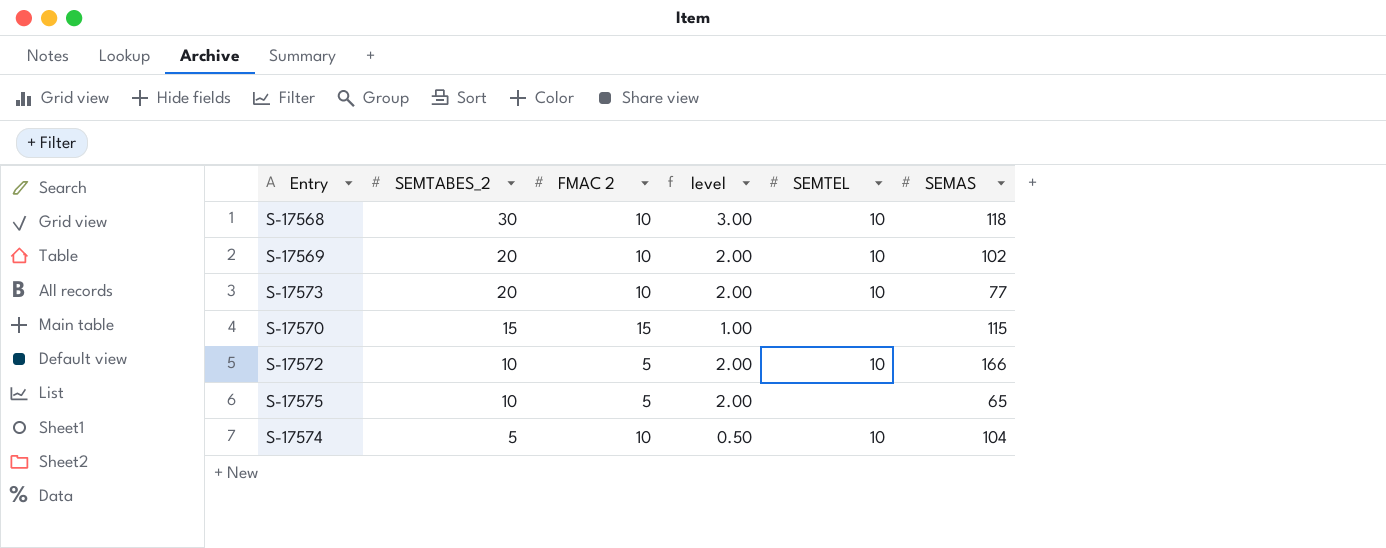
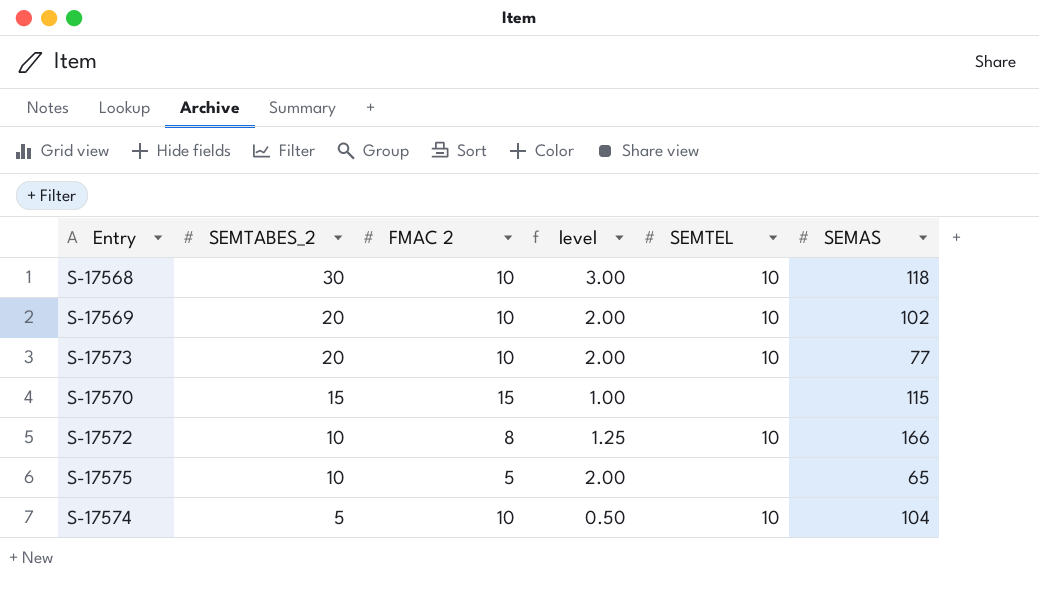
S-17572 | FMAC 2: 5 -> 8
S-17572 | level: 2.00 -> 1.25

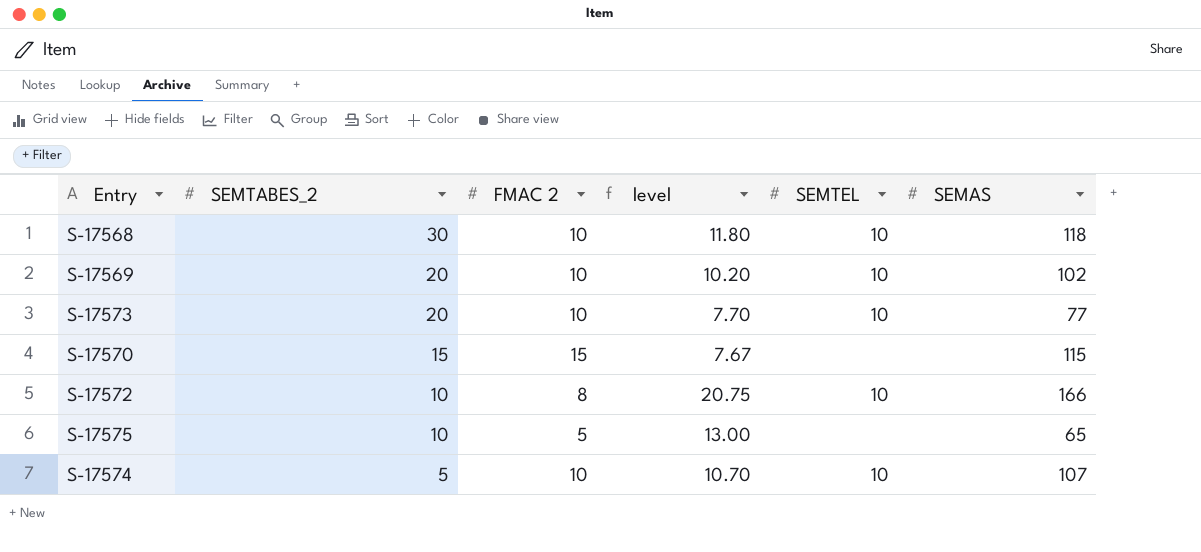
column level | formula: [SEMTABES_2] / [FMAC 2] -> [SEMAS] / [FMAC 2]
S-17574 | SEMAS: 104 -> 107

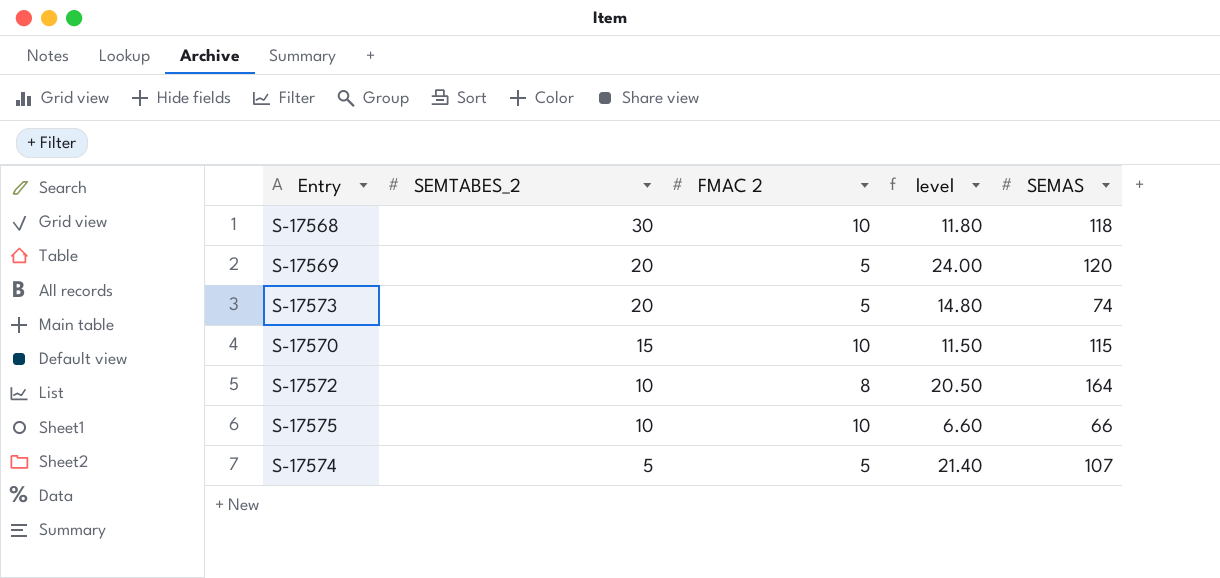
column SEMTEL | position: 5 -> none
S-17569 | FMAC 2: 10 -> 5
S-17569 | level: 10.20 -> 24.00
S-17569 | SEMAS: 102 -> 120
S-17573 | FMAC 2: 10 -> 5
S-17573 | level: 7.70 -> 14.80
S-17573 | SEMAS: 77 -> 74
S-17570 | FMAC 2: 15 -> 10
S-17570 | level: 7.67 -> 11.50
S-17572 | level: 20.75 -> 20.50
S-17572 | SEMAS: 166 -> 164
S-17575 | FMAC 2: 5 -> 10
S-17575 | level: 13.00 -> 6.60
S-17575 | SEMAS: 65 -> 66
S-17574 | FMAC 2: 10 -> 5
S-17574 | level: 10.70 -> 21.40

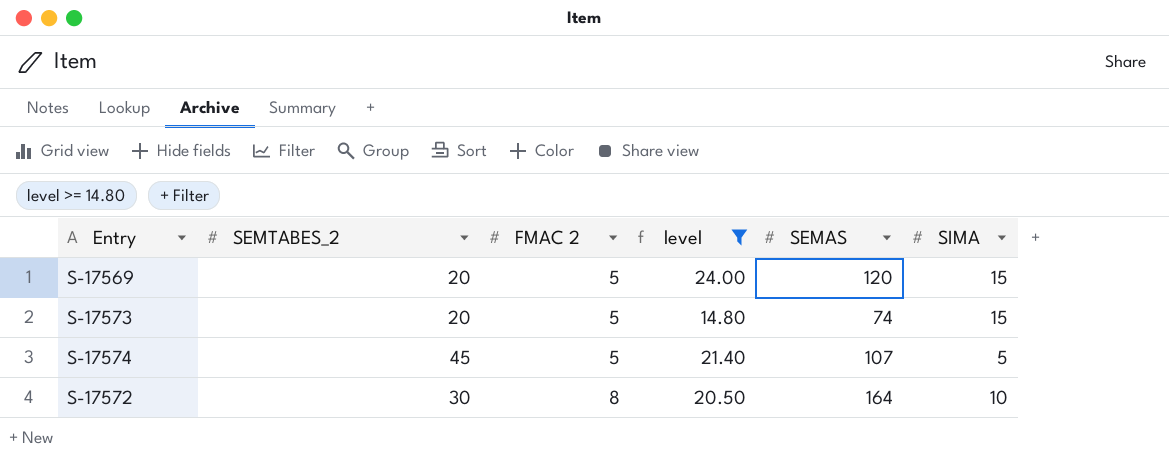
filter: none -> level >= 14.80
row order: SEMTABES_2 descending -> FMAC 2 ascending
column SIMA | position: none -> 6
S-17574 | SEMTABES_2: 5 -> 45
S-17572 | SEMTABES_2: 10 -> 30

